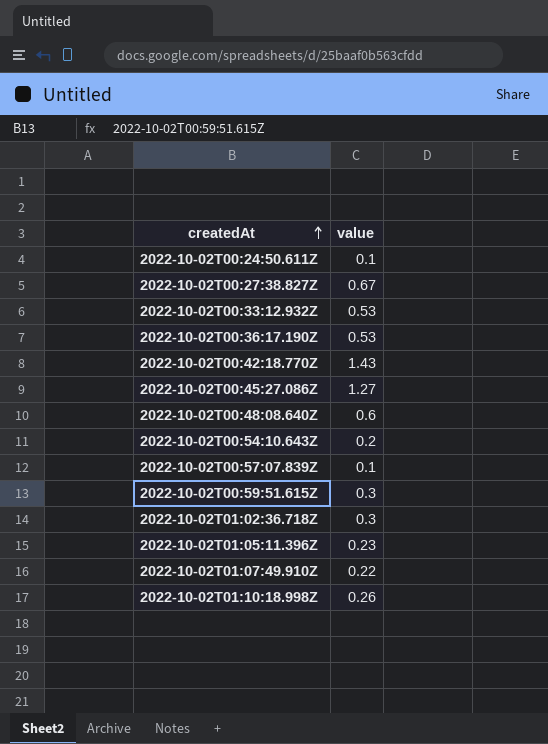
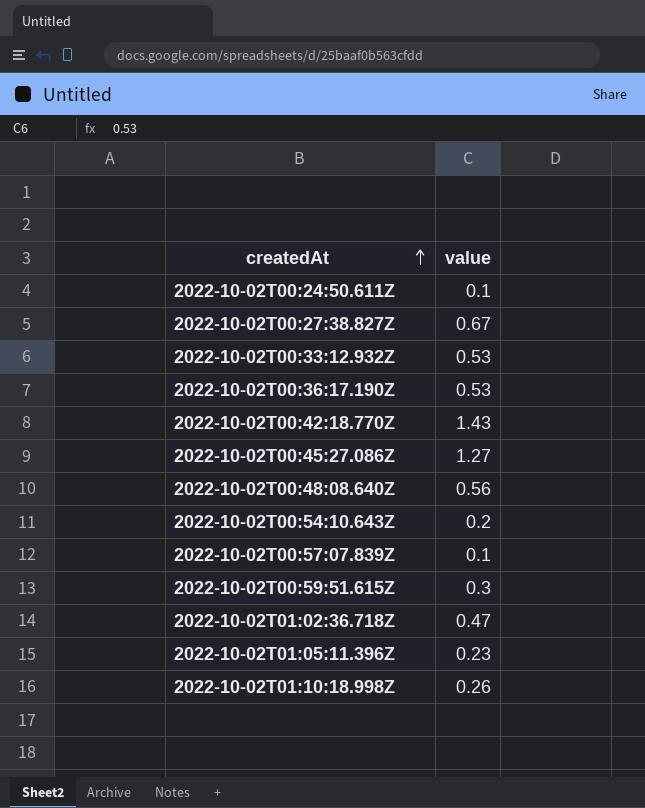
row 2022-10-02T01:07:49.910Z: 0.22 -> none
2022-10-02T00:48:08.640Z | value: 0.6 -> 0.56
2022-10-02T01:02:36.718Z | value: 0.3 -> 0.47

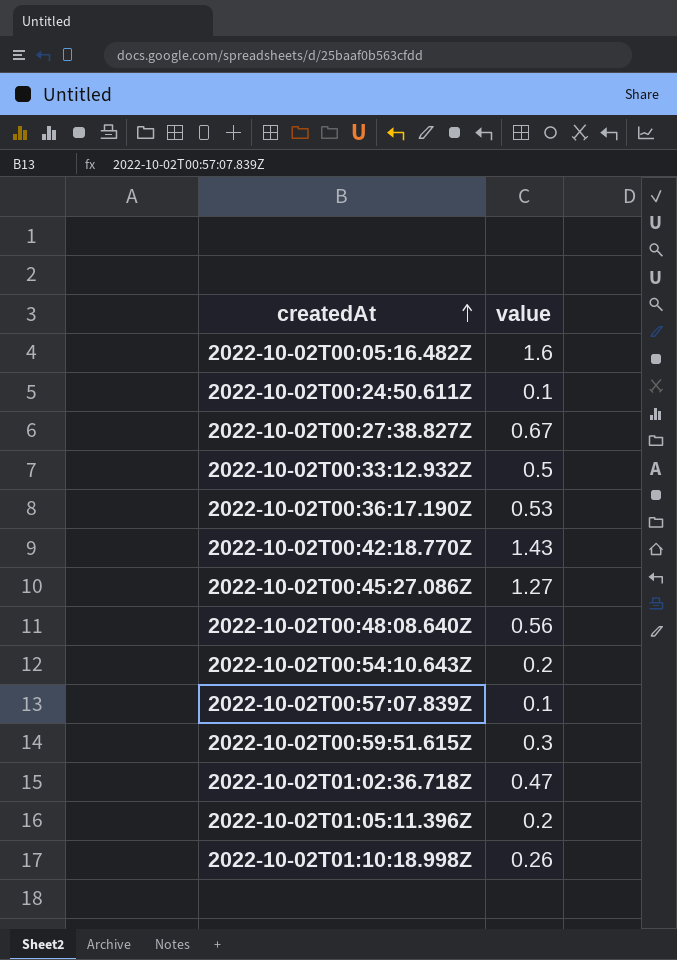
row 2022-10-02T00:05:16.482Z: none -> 1.6
2022-10-02T00:33:12.932Z | value: 0.53 -> 0.5
2022-10-02T01:05:11.396Z | value: 0.23 -> 0.2

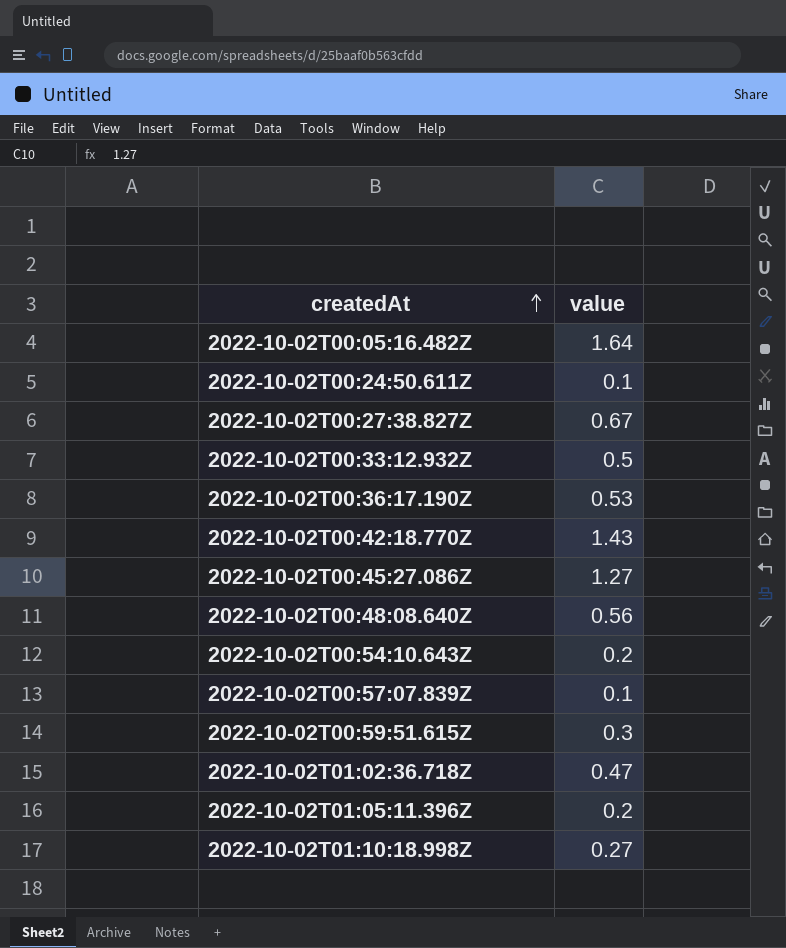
2022-10-02T00:05:16.482Z | value: 1.6 -> 1.64
2022-10-02T01:10:18.998Z | value: 0.26 -> 0.27

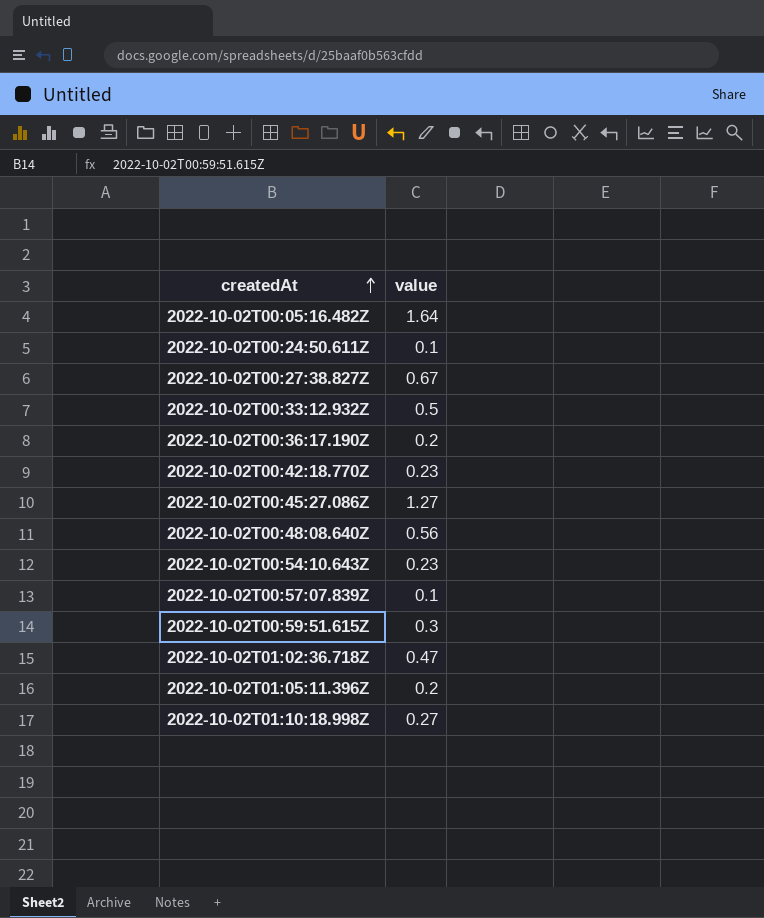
2022-10-02T00:36:17.190Z | value: 0.53 -> 0.2
2022-10-02T00:42:18.770Z | value: 1.43 -> 0.23
2022-10-02T00:54:10.643Z | value: 0.2 -> 0.23

